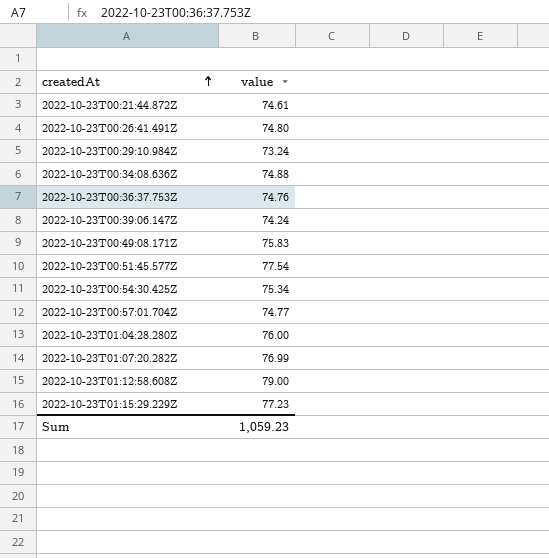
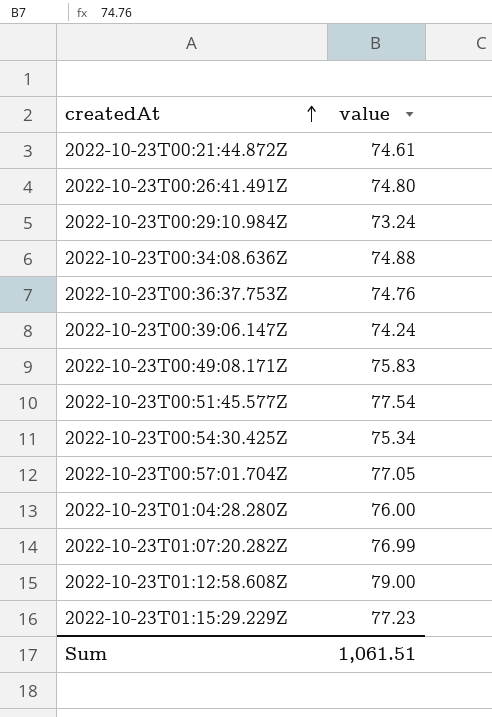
2022-10-23T00:57:01.704Z | value: 74.77 -> 77.05
Sum | value: 1,059.23 -> 1,061.51

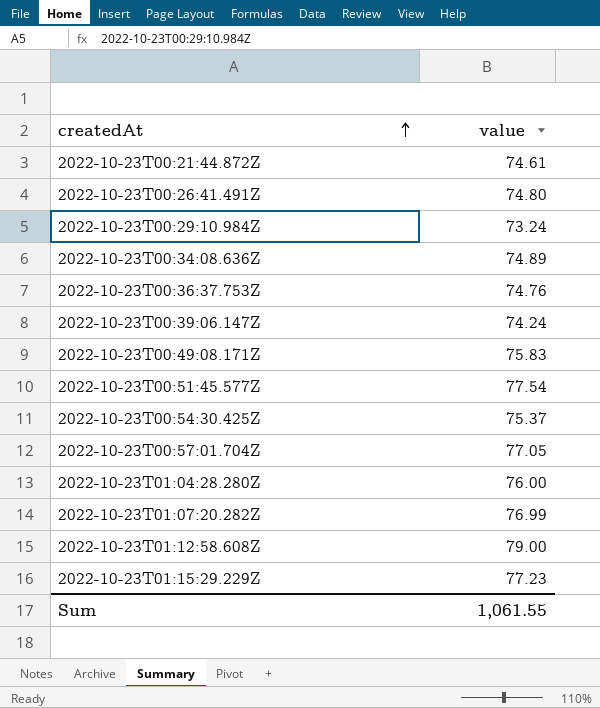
2022-10-23T00:34:08.636Z | value: 74.88 -> 74.89
2022-10-23T00:54:30.425Z | value: 75.34 -> 75.37
Sum | value: 1,061.51 -> 1,061.55

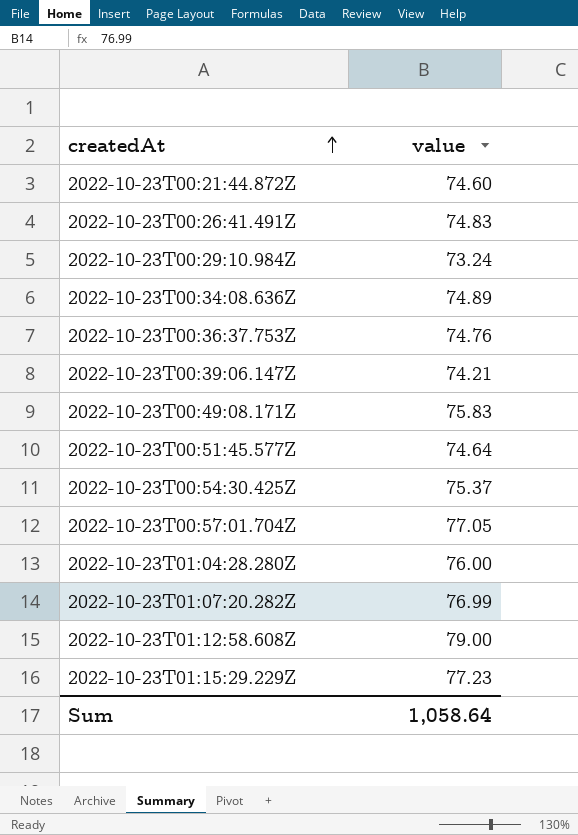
2022-10-23T00:21:44.872Z | value: 74.61 -> 74.60
2022-10-23T00:26:41.491Z | value: 74.80 -> 74.83
2022-10-23T00:39:06.147Z | value: 74.24 -> 74.21
2022-10-23T00:51:45.577Z | value: 77.54 -> 74.64
Sum | value: 1,061.55 -> 1,058.64

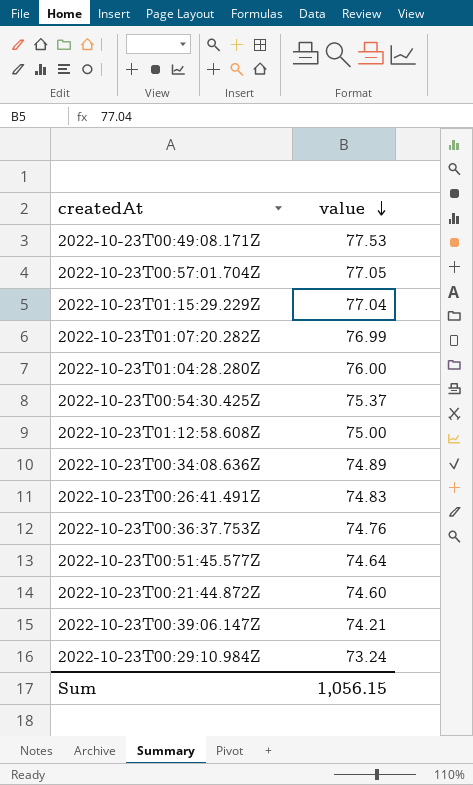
row order: createdAt ascending -> value descending
2022-10-23T00:49:08.171Z | value: 75.83 -> 77.53
2022-10-23T01:15:29.229Z | value: 77.23 -> 77.04
2022-10-23T01:12:58.608Z | value: 79.00 -> 75.00
Sum | value: 1,058.64 -> 1,056.15

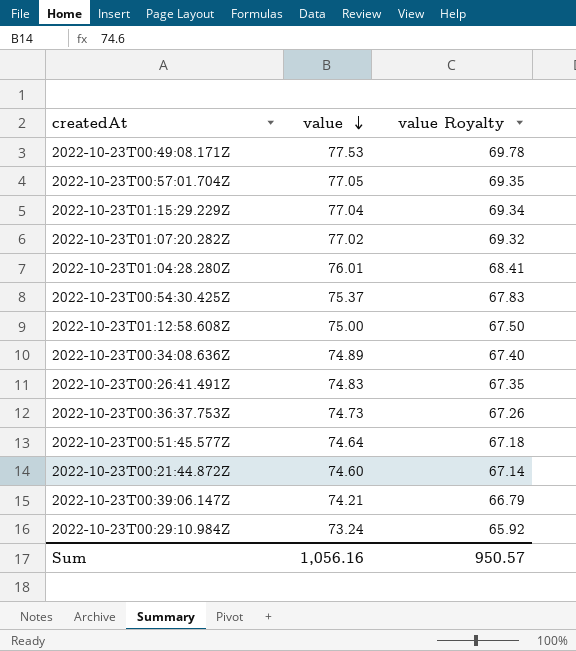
column value Royalty | formula: none -> [value] * 0.9
2022-10-23T01:07:20.282Z | value: 76.99 -> 77.02
2022-10-23T01:04:28.280Z | value: 76.00 -> 76.01
2022-10-23T00:36:37.753Z | value: 74.76 -> 74.73
Sum | value: 1,056.15 -> 1,056.16

